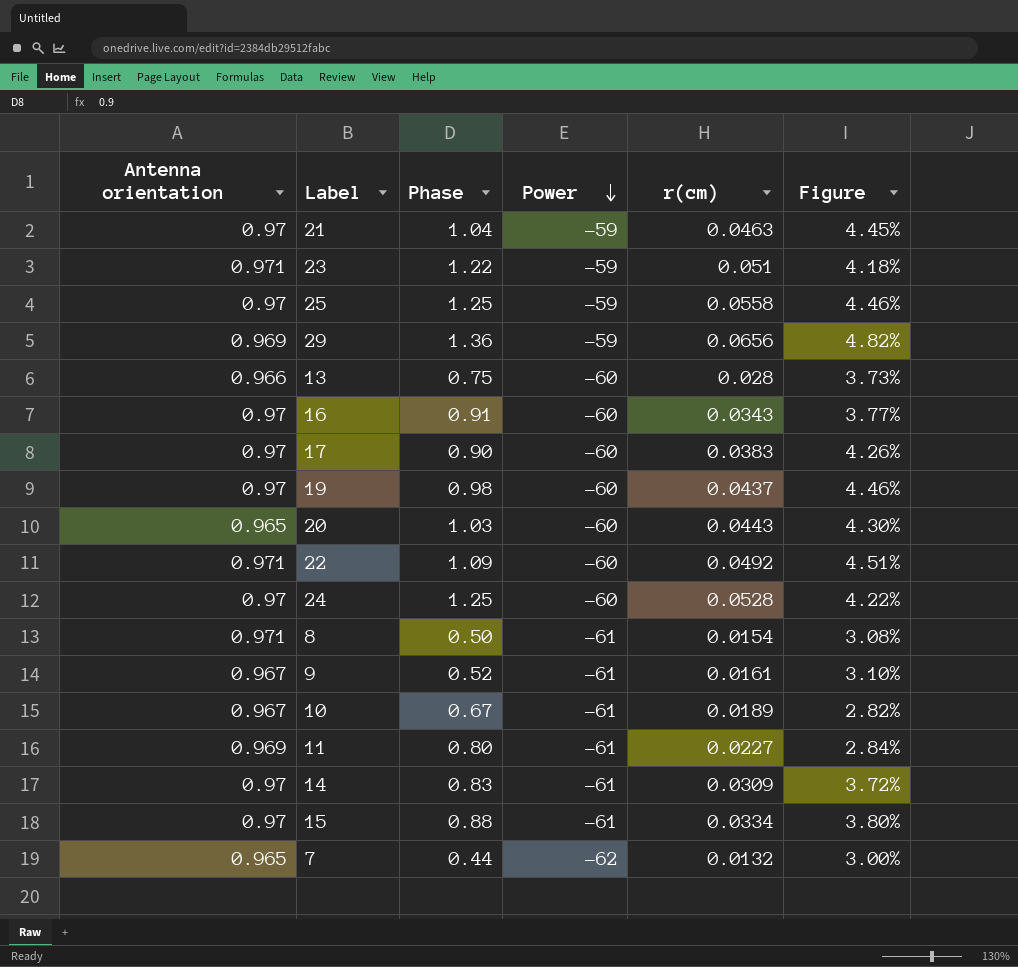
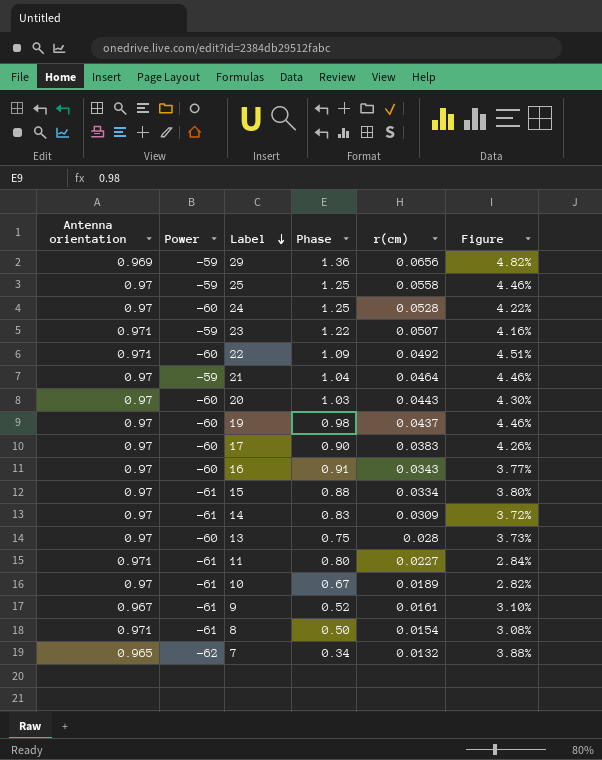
row order: Power descending -> Label descending
column Power | position: 4 -> 2
23 | r(cm): 0.051 -> 0.0507
23 | Figure: 4.18% -> 4.16%
21 | r(cm): 0.0463 -> 0.0464
21 | Figure: 4.45% -> 4.46%
20 | Antenna orientation: 0.965 -> 0.97
13 | Antenna orientation: 0.966 -> 0.97
11 | Antenna orientation: 0.969 -> 0.971
10 | Antenna orientation: 0.967 -> 0.97
7 | Phase: 0.44 -> 0.34
7 | Figure: 3.00% -> 3.88%

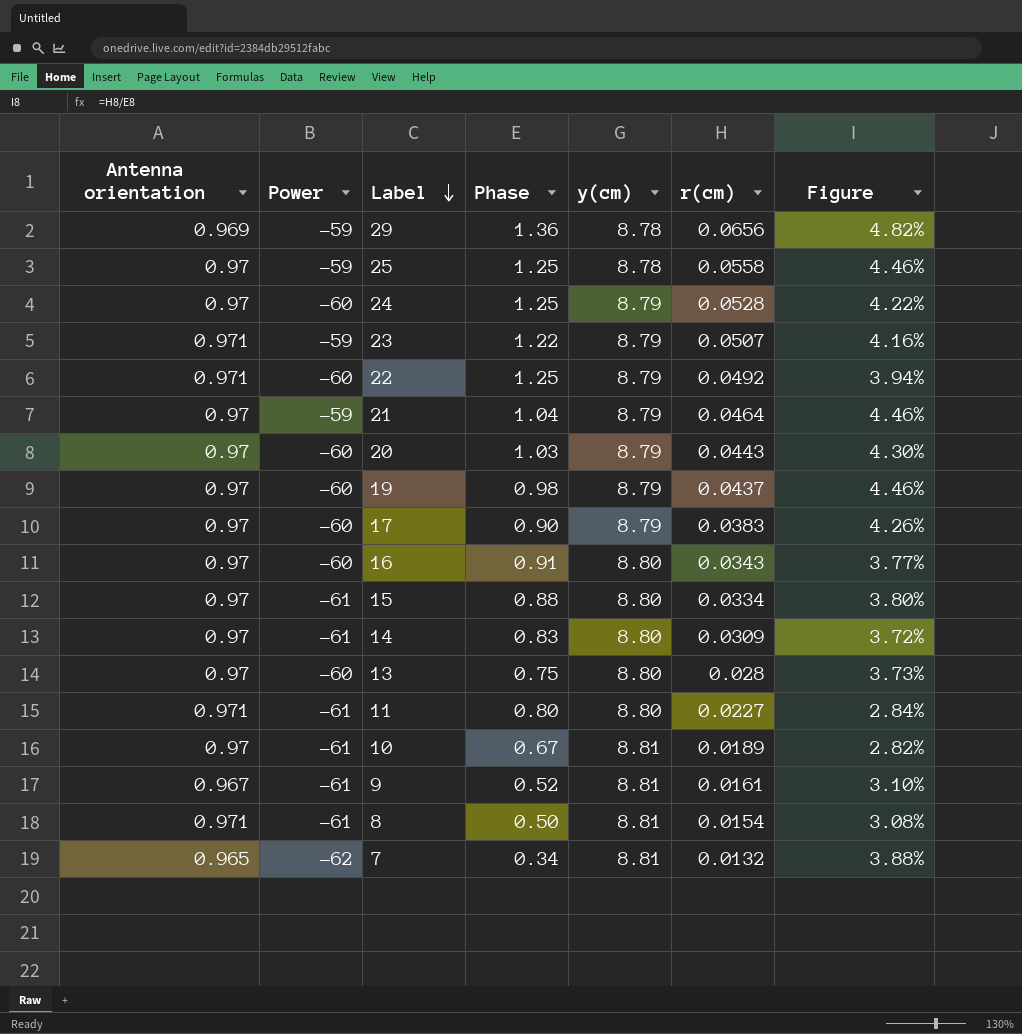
column y(cm) | position: none -> 5
22 | Phase: 1.09 -> 1.25
22 | Figure: 4.51% -> 3.94%

